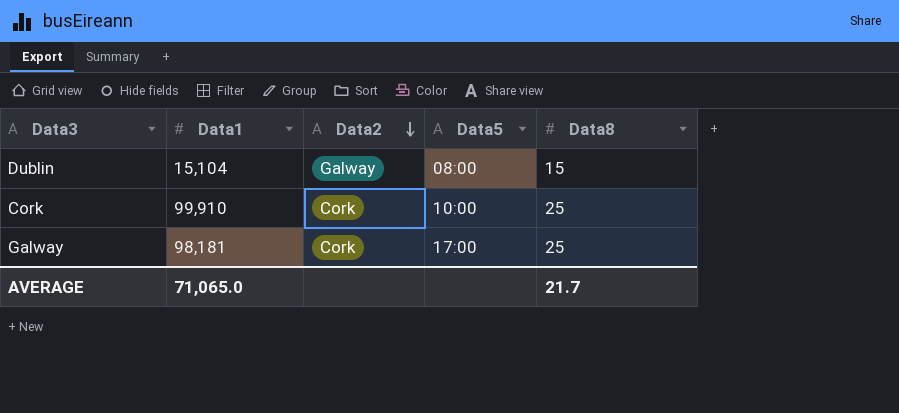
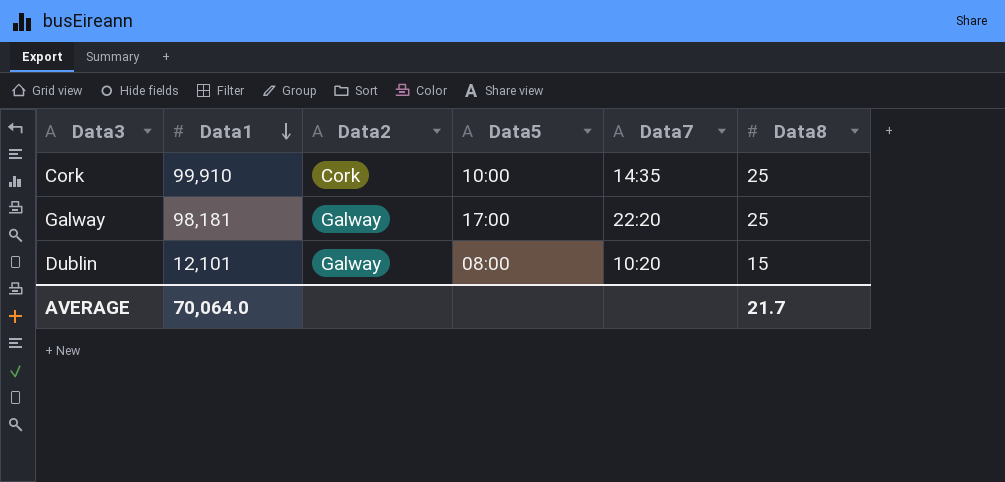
row order: Data2 descending -> Data1 descending
column Data7 | position: none -> 5
Galway | Data2: Cork -> Galway
Dublin | Data1: 15,104 -> 12,101
AVERAGE | Data1: 71,065.0 -> 70,064.0

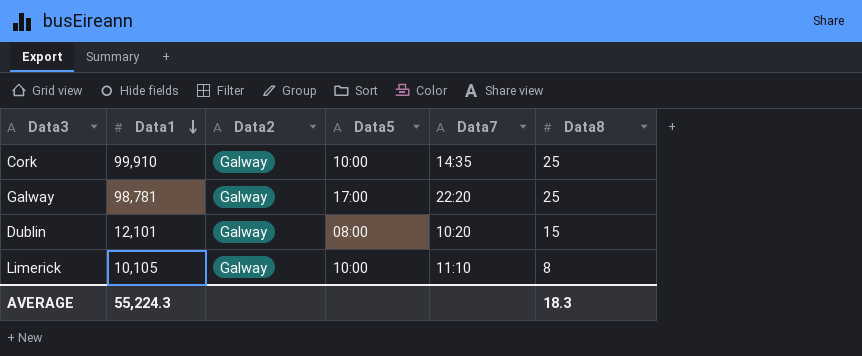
Cork | Data2: Cork -> Galway
Galway | Data1: 98,181 -> 98,781
row Limerick: none -> 10,105 | Galway | 10:00 | 11:10 | 8
AVERAGE | Data1: 70,064.0 -> 55,224.3
AVERAGE | Data8: 21.7 -> 18.3

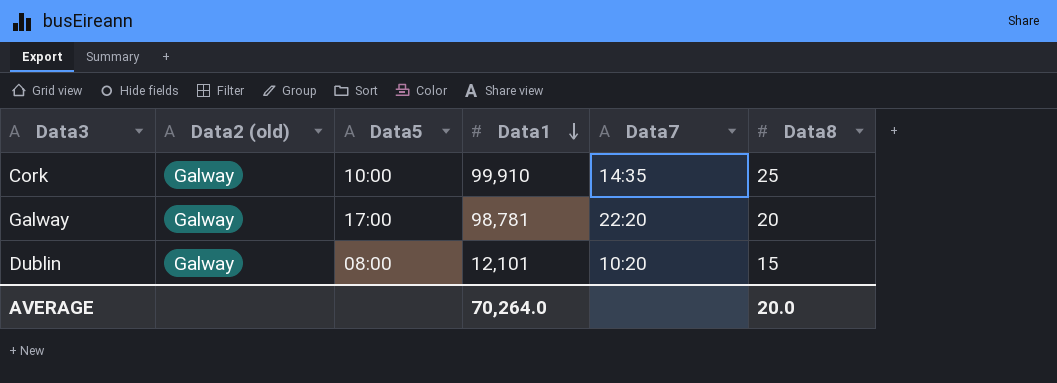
column name: Data2 -> Data2 (old)
column Data1 | position: 2 -> 4
row Limerick: 10,105 | Galway | 10:00 | 11:10 | 8 -> none
Galway | Data8: 25 -> 20
AVERAGE | Data1: 55,224.3 -> 70,264.0
AVERAGE | Data8: 18.3 -> 20.0

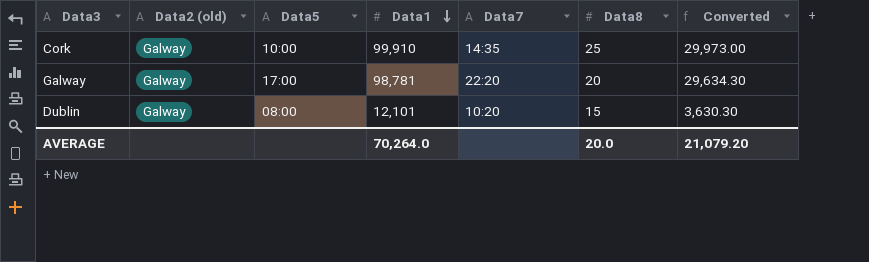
column Converted | formula: none -> [Data1] * 0.3

